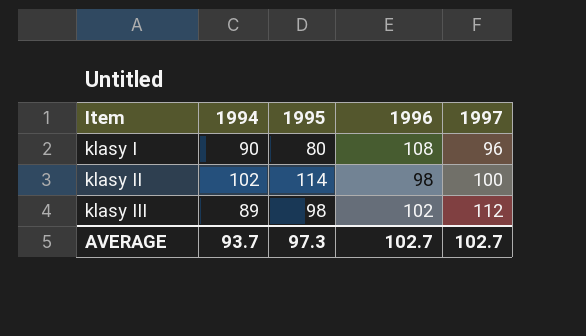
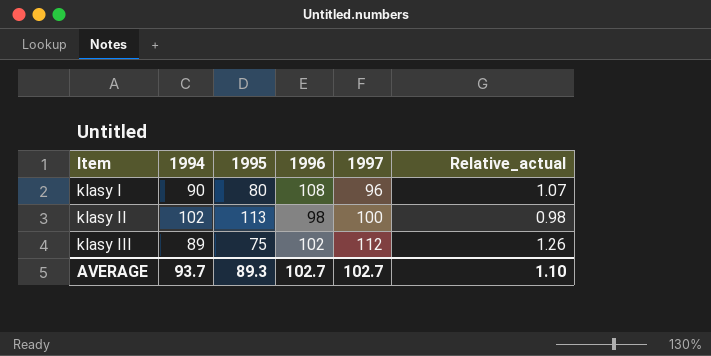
column Relative_actual | formula: none -> [1997] / [1994]
klasy II | 1995: 114 -> 113
klasy III | 1995: 98 -> 75
AVERAGE | 1995: 97.3 -> 89.3

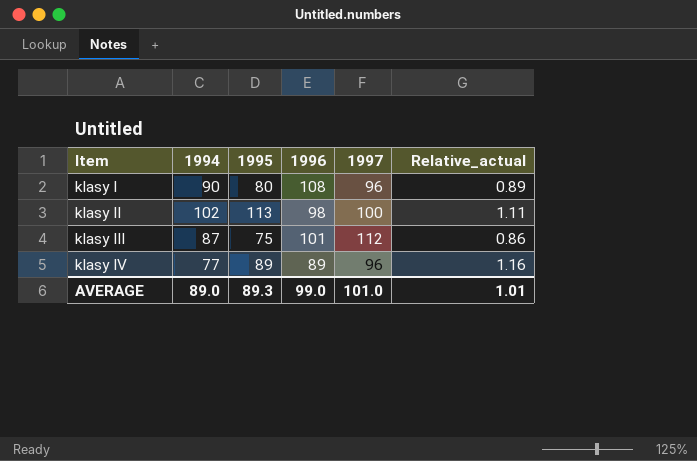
column Relative_actual | formula: [1997] / [1994] -> [1995] / [1994]
klasy III | 1994: 89 -> 87
klasy III | 1996: 102 -> 101
row klasy IV: none -> 77 | 89 | 89 | 96 | 1.16
AVERAGE | 1994: 93.7 -> 89.0
AVERAGE | 1996: 102.7 -> 99.0
AVERAGE | 1997: 102.7 -> 101.0
AVERAGE | Relative_actual: 1.10 -> 1.01

